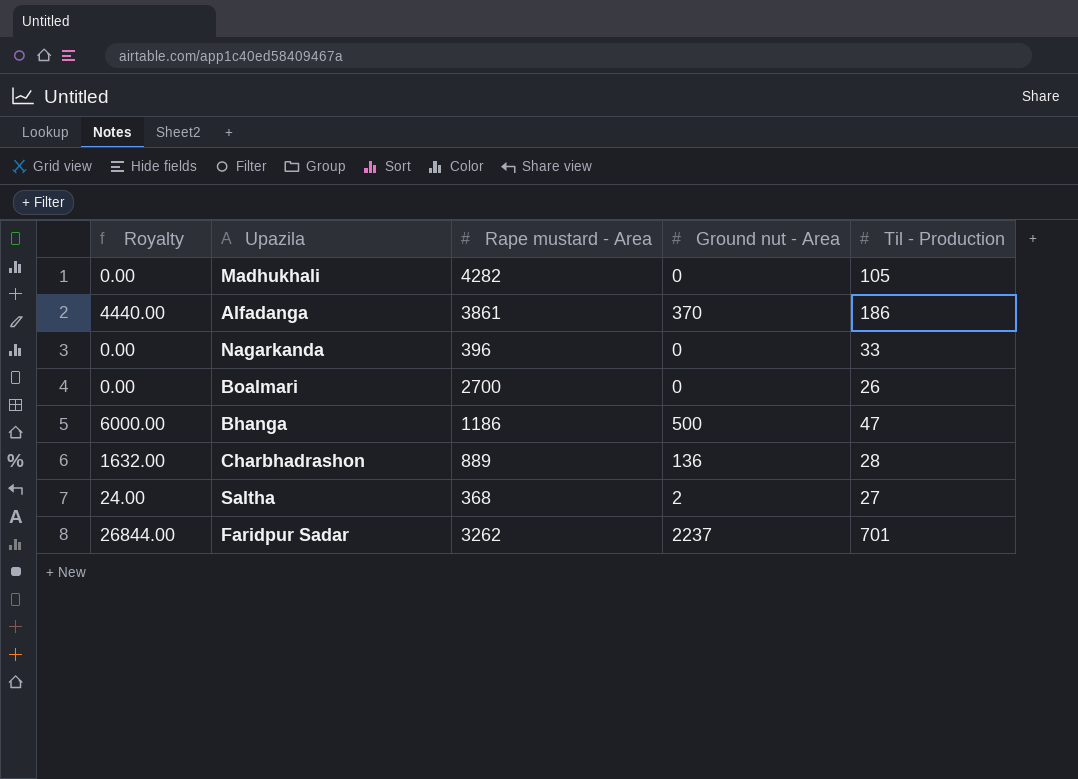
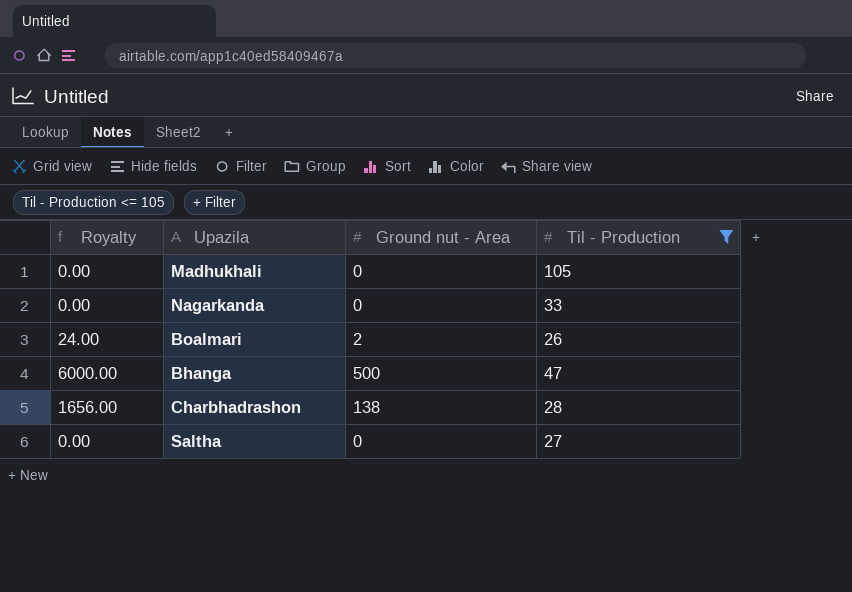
filter: none -> Til - Production <= 105
column Rape mustard - Area | position: 3 -> none
Boalmari | Royalty: 0.00 -> 24.00
Boalmari | Ground nut - Area: 0 -> 2
Charbhadrashon | Royalty: 1632.00 -> 1656.00
Charbhadrashon | Ground nut - Area: 136 -> 138
Saltha | Royalty: 24.00 -> 0.00
Saltha | Ground nut - Area: 2 -> 0

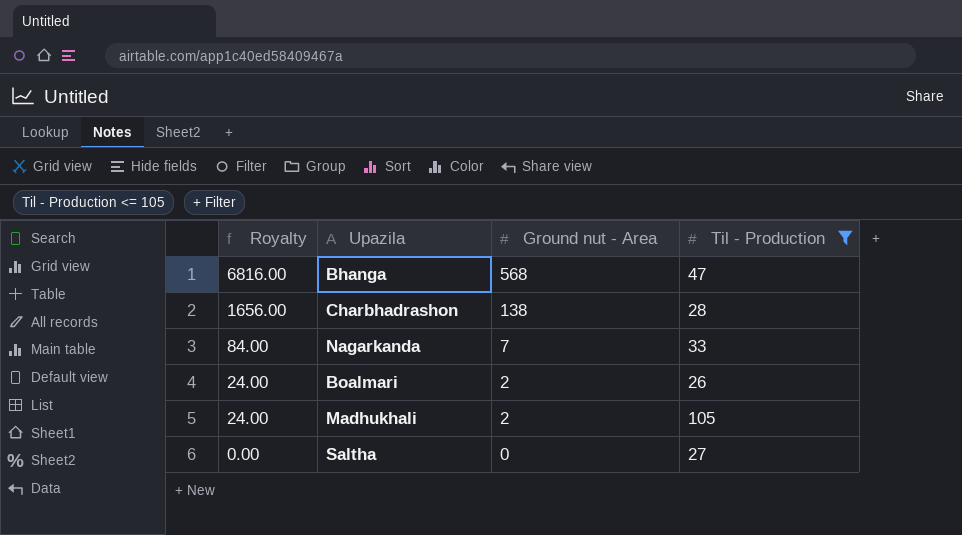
row order: none -> Royalty descending
Bhanga | Royalty: 6000.00 -> 6816.00
Bhanga | Ground nut - Area: 500 -> 568
Nagarkanda | Royalty: 0.00 -> 84.00
Nagarkanda | Ground nut - Area: 0 -> 7
Madhukhali | Royalty: 0.00 -> 24.00
Madhukhali | Ground nut - Area: 0 -> 2

